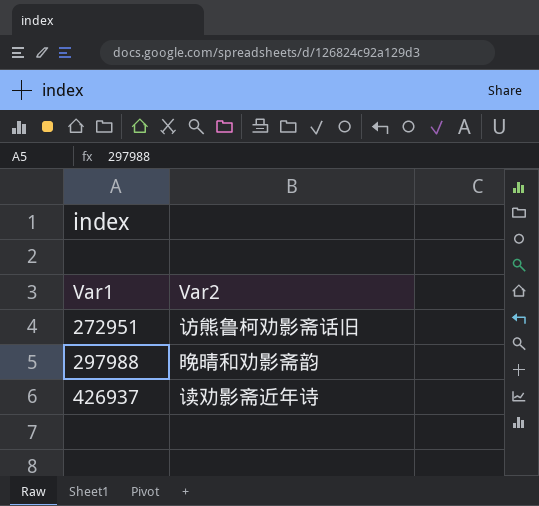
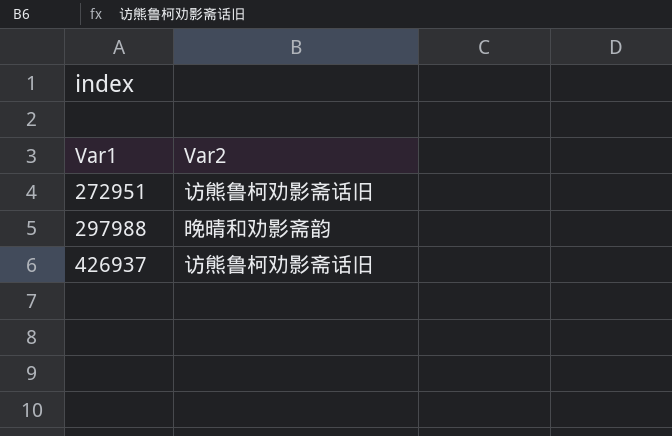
426937 | Var2: 读劝影斋近年诗 -> 访熊鲁柯劝影斋话旧

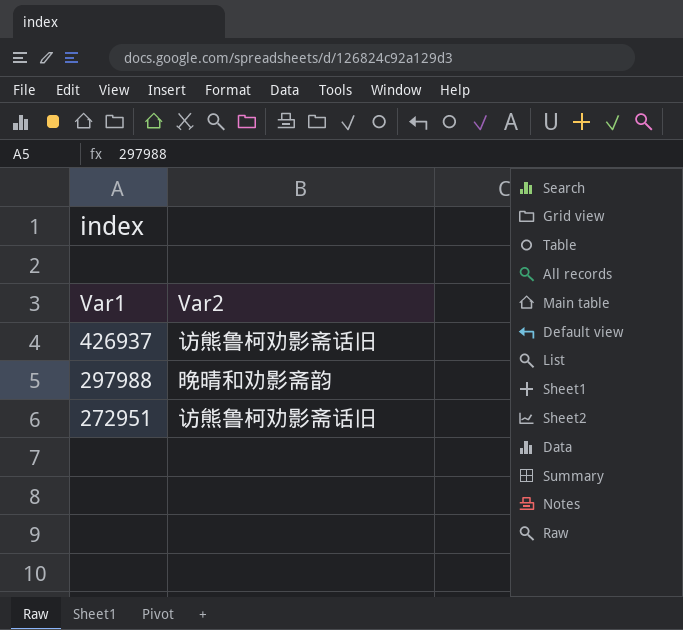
row order: Var1 ascending -> Var1 descending

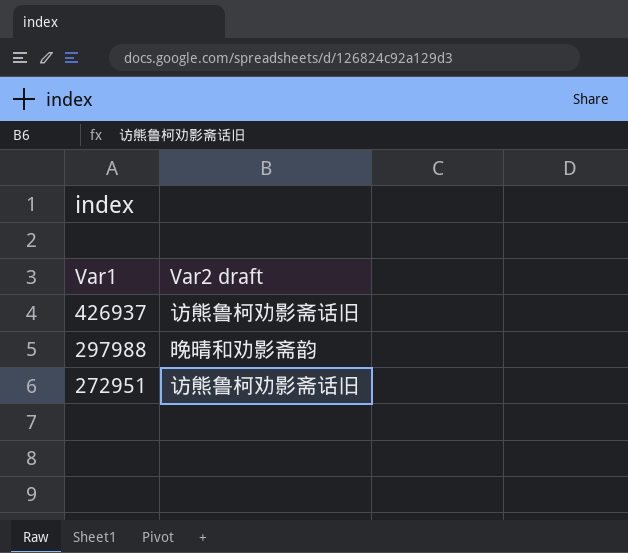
column name: Var2 -> Var2 draft

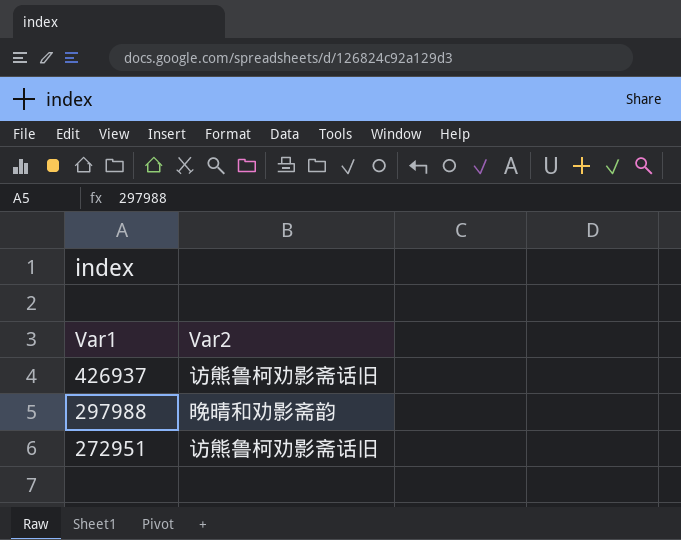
column name: Var2 draft -> Var2

